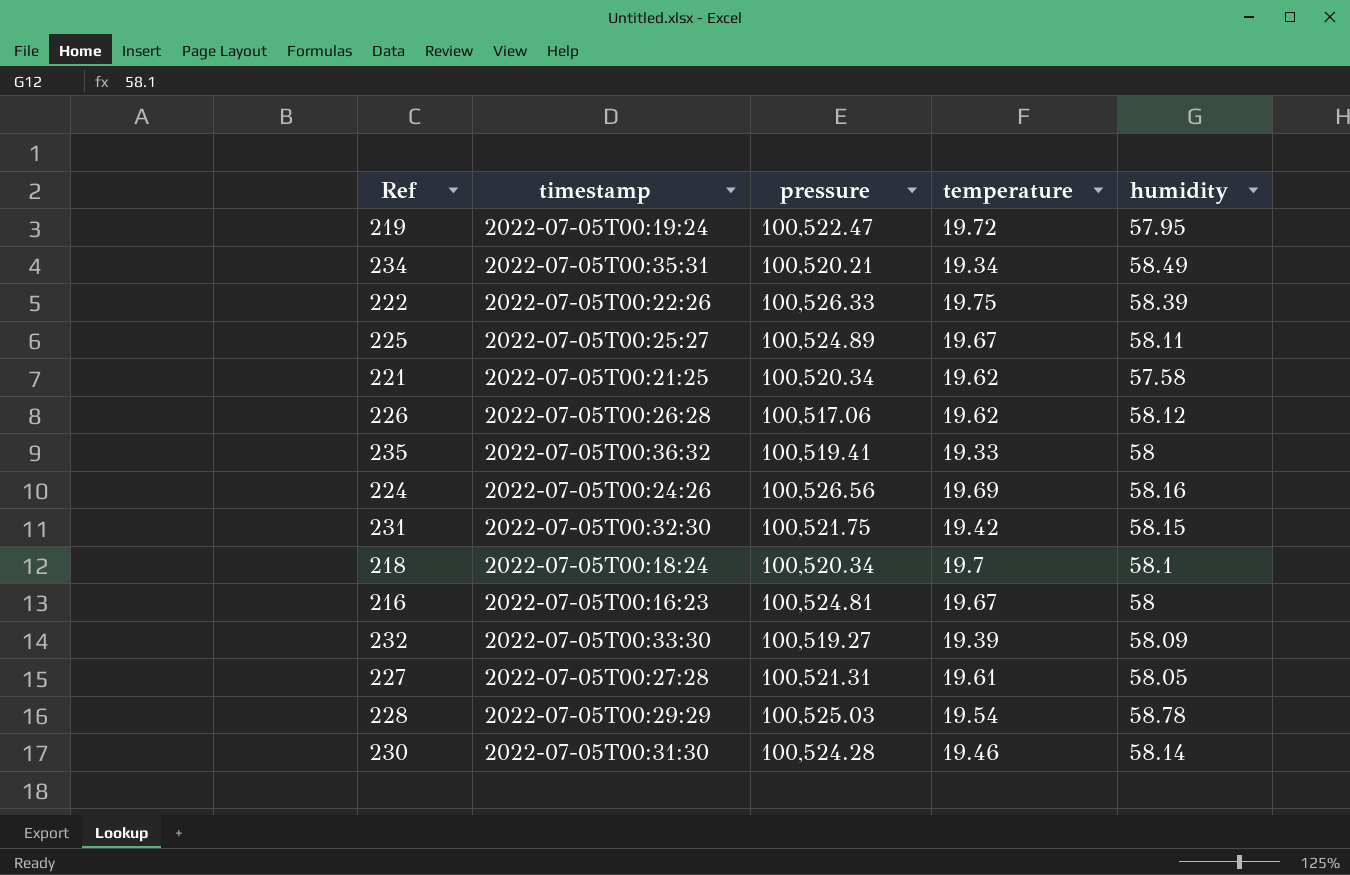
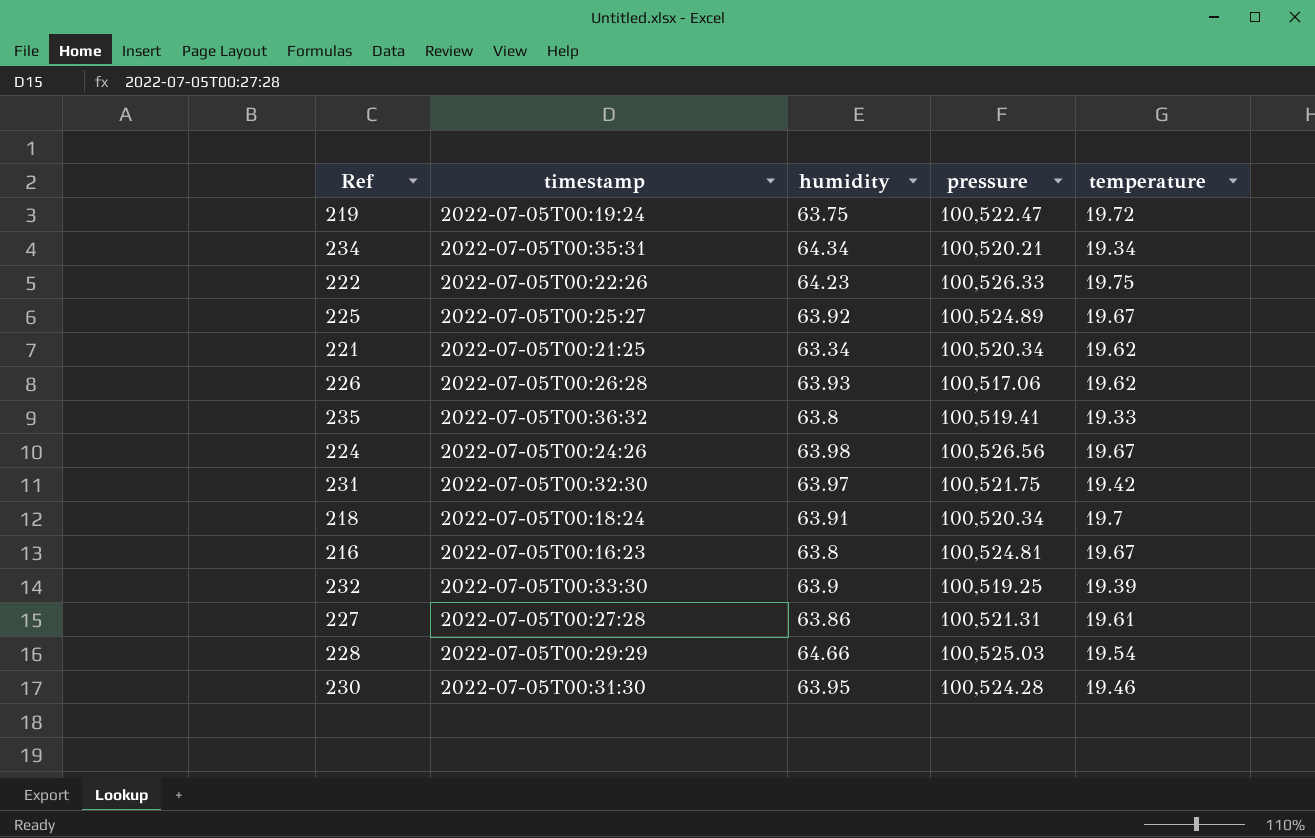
column humidity | position: 5 -> 3
219 | humidity: 57.95 -> 63.75
234 | humidity: 58.49 -> 64.34
222 | humidity: 58.39 -> 64.23
225 | humidity: 58.11 -> 63.92
221 | humidity: 57.58 -> 63.34
226 | humidity: 58.12 -> 63.93
235 | humidity: 58 -> 63.8
224 | humidity: 58.16 -> 63.98
224 | temperature: 19.69 -> 19.67
231 | humidity: 58.15 -> 63.97
218 | humidity: 58.1 -> 63.91
216 | humidity: 58 -> 63.8
232 | humidity: 58.09 -> 63.9
232 | pressure: 100,519.27 -> 100,519.25
227 | humidity: 58.05 -> 63.86
228 | humidity: 58.78 -> 64.66
230 | humidity: 58.14 -> 63.95

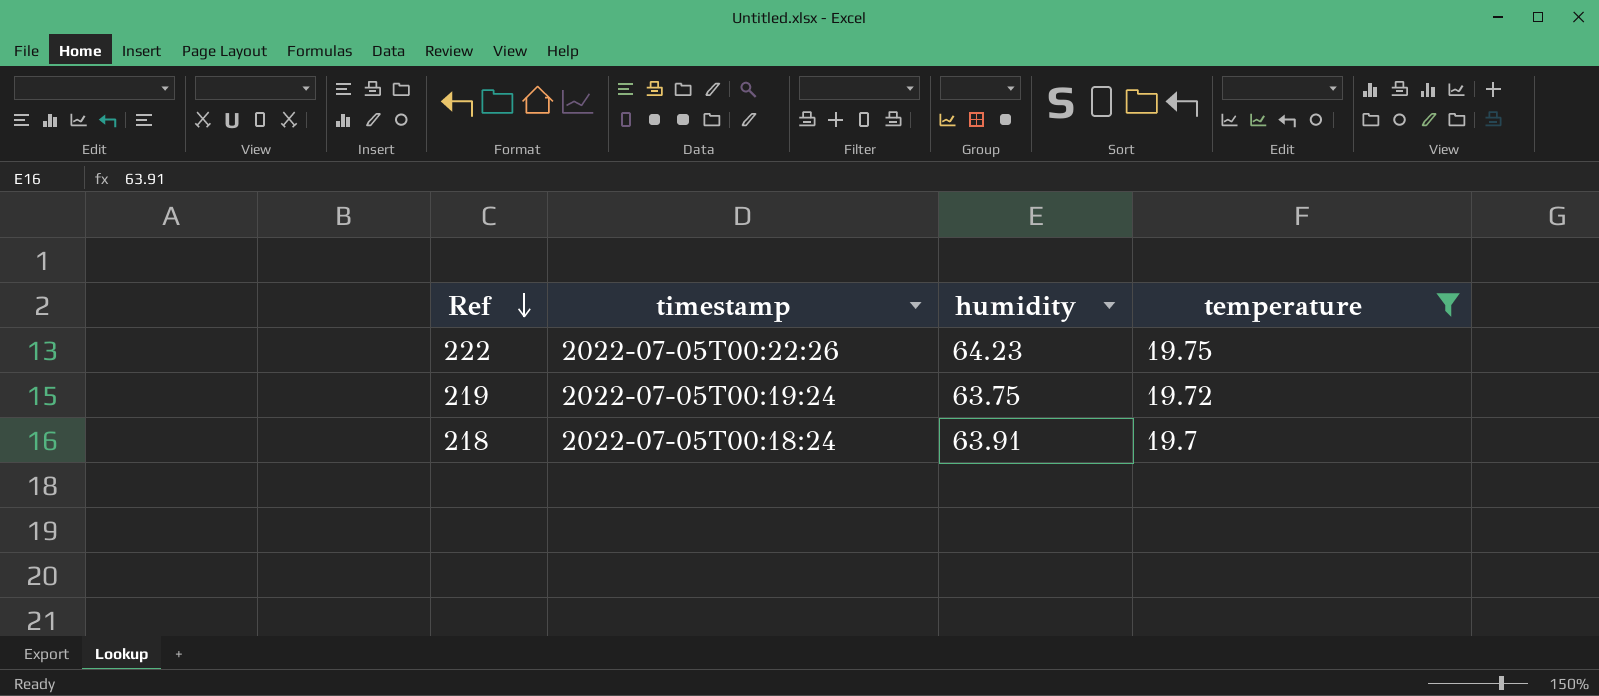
filter: none -> temperature >= 19.7
row order: none -> Ref descending
column pressure | position: 4 -> none

